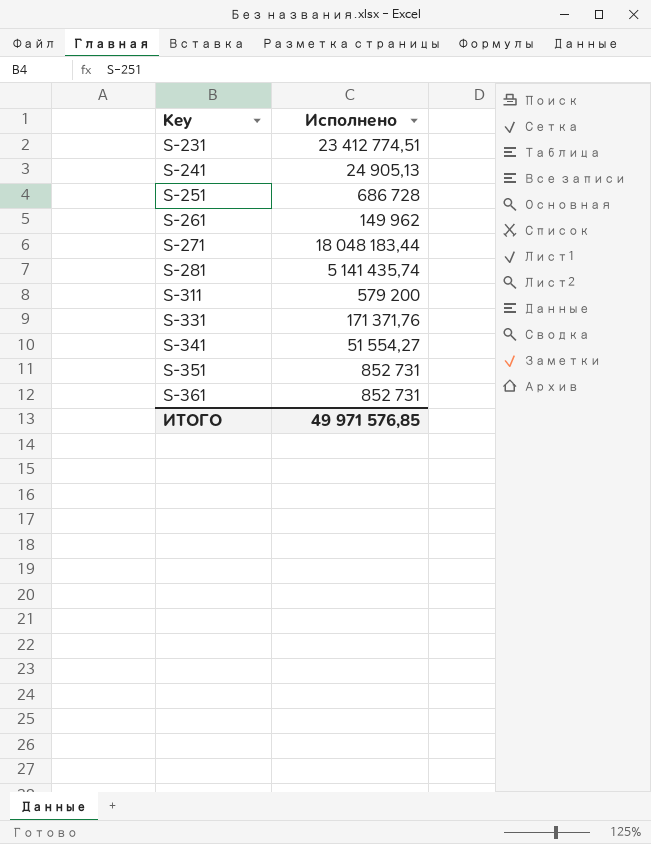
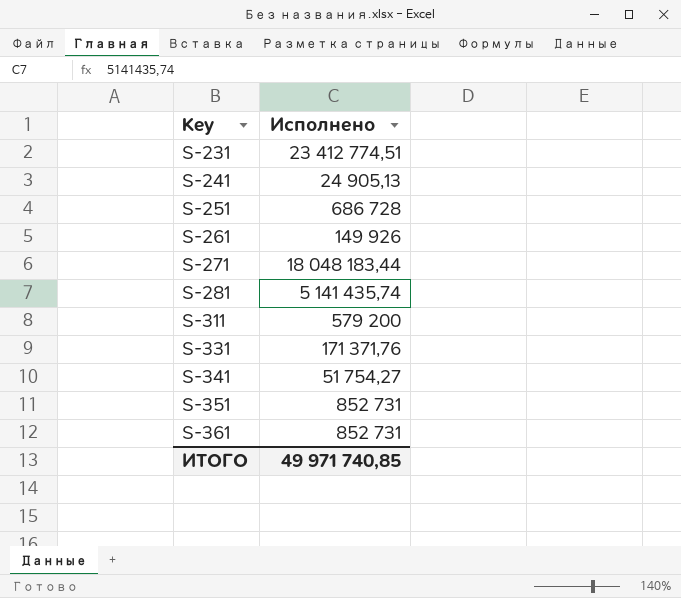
S-261 | Исполнено: 149 962 -> 149 926
S-341 | Исполнено: 51 554,27 -> 51 754,27
ИТОГО | Исполнено: 49 971 576,85 -> 49 971 740,85

